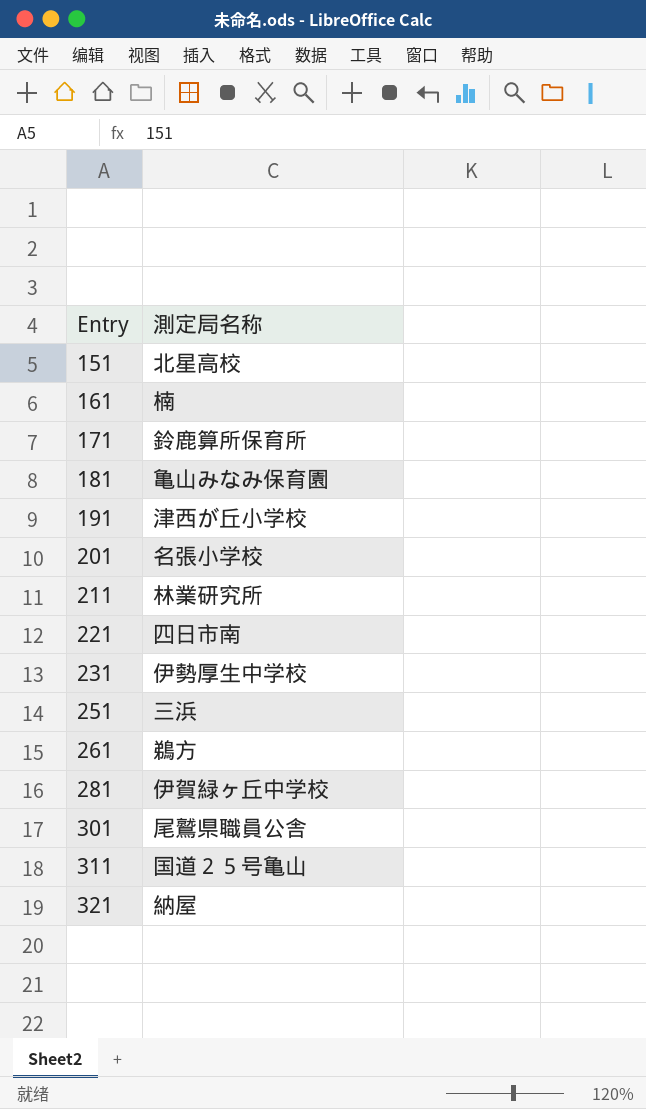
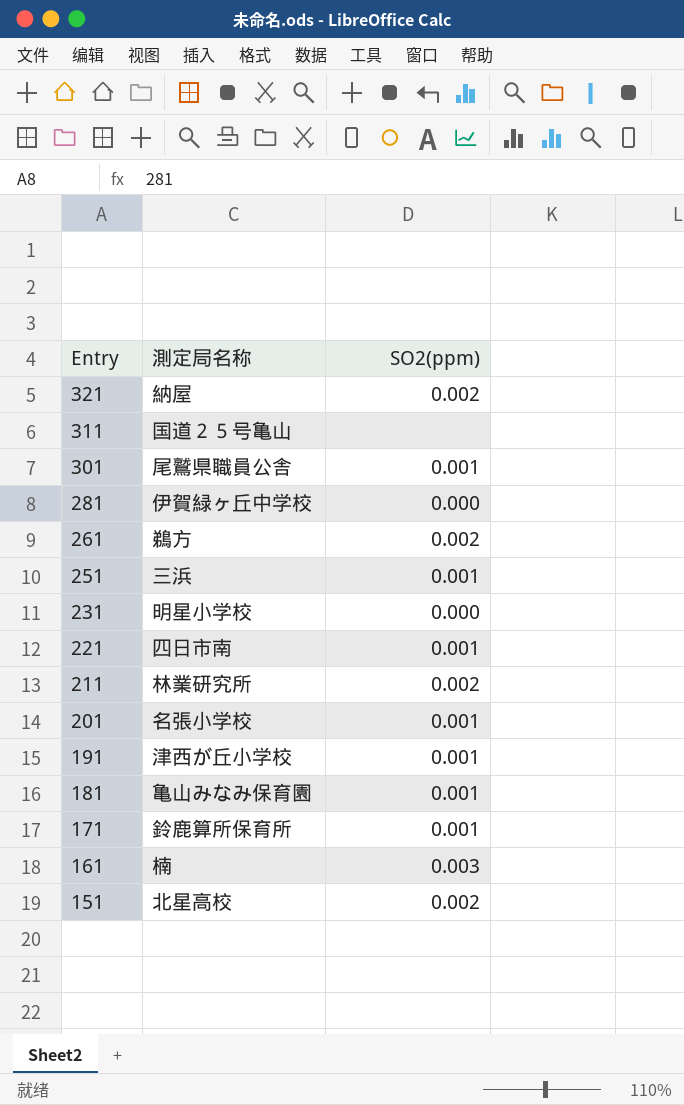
row order: Entry ascending -> Entry descending
column SO2(ppm) | position: none -> 3
231 | 測定局名称: 伊勢厚生中学校 -> 明星小学校

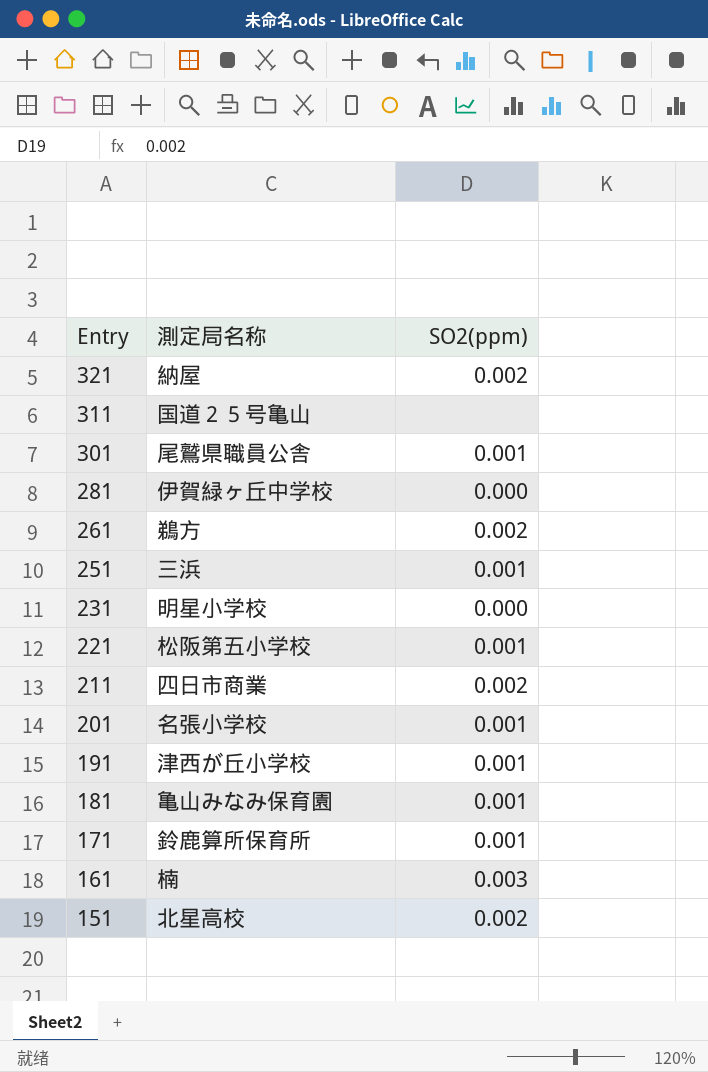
221 | 測定局名称: 四日市南 -> 松阪第五小学校
211 | 測定局名称: 林業研究所 -> 四日市商業

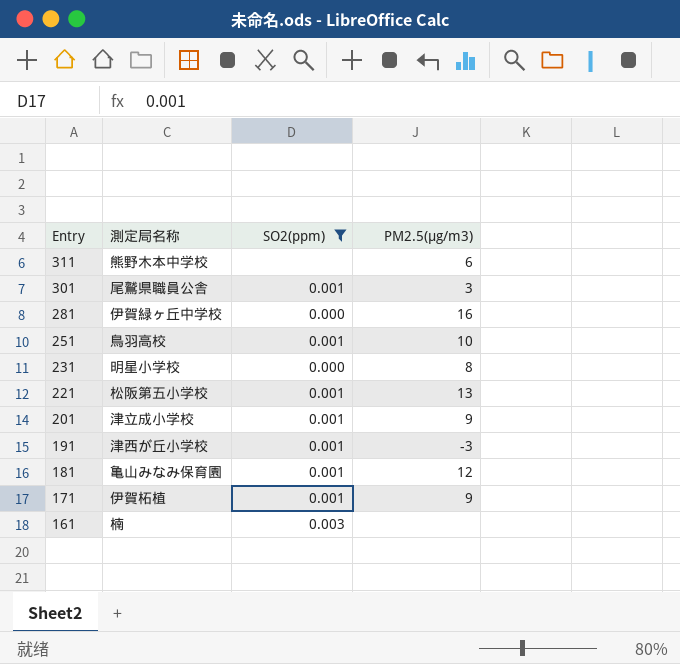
filter: none -> SO2(ppm) != 0.002
column PM2.5(μg/m3) | position: none -> 4
311 | 測定局名称: 国道２５号亀山 -> 熊野木本中学校
251 | 測定局名称: 三浜 -> 鳥羽高校
201 | 測定局名称: 名張小学校 -> 津立成小学校
171 | 測定局名称: 鈴鹿算所保育所 -> 伊賀柘植

